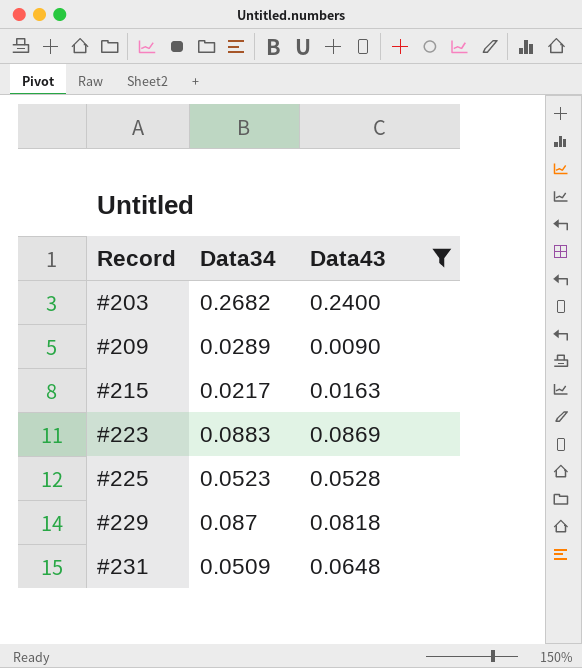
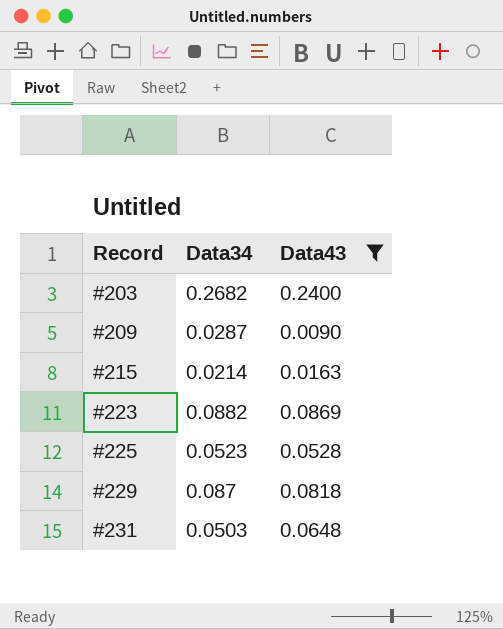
#209 | Data34: 0.0289 -> 0.0287
#215 | Data34: 0.0217 -> 0.0214
#223 | Data34: 0.0883 -> 0.0882
#231 | Data34: 0.0509 -> 0.0503

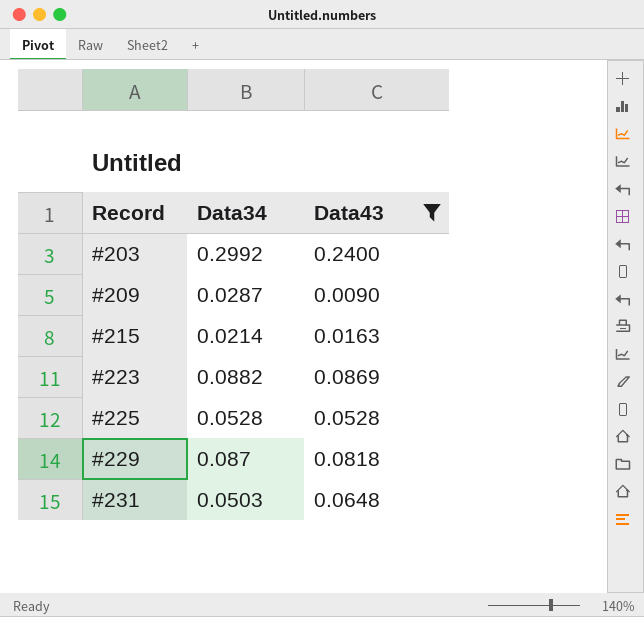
#203 | Data34: 0.2682 -> 0.2992
#225 | Data34: 0.0523 -> 0.0528

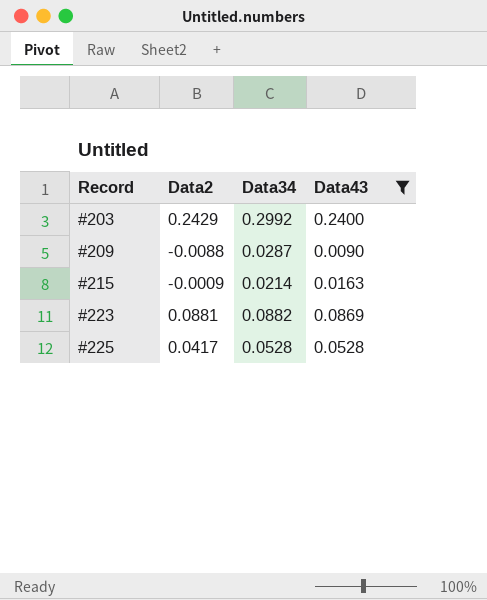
column Data2 | position: none -> 2
row #229: 0.087 | 0.0818 -> none
row #231: 0.0503 | 0.0648 -> none

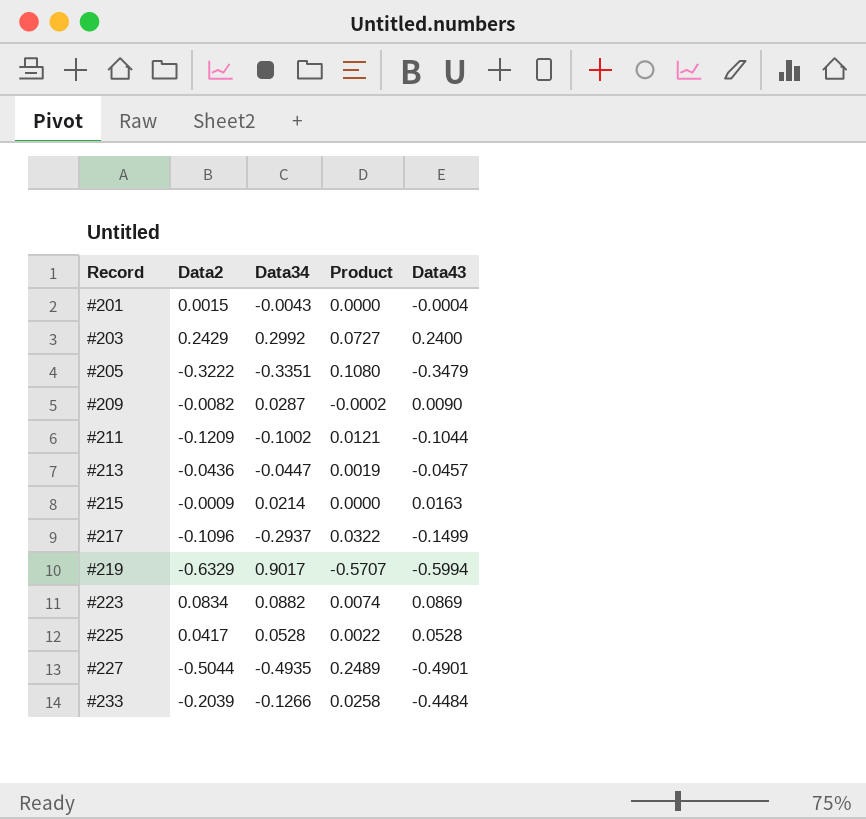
filter: Data43 >= 0.0090 -> none
column Product | formula: none -> [Data2] * [Data34]
#209 | Data2: -0.0088 -> -0.0082
#223 | Data2: 0.0881 -> 0.0834

